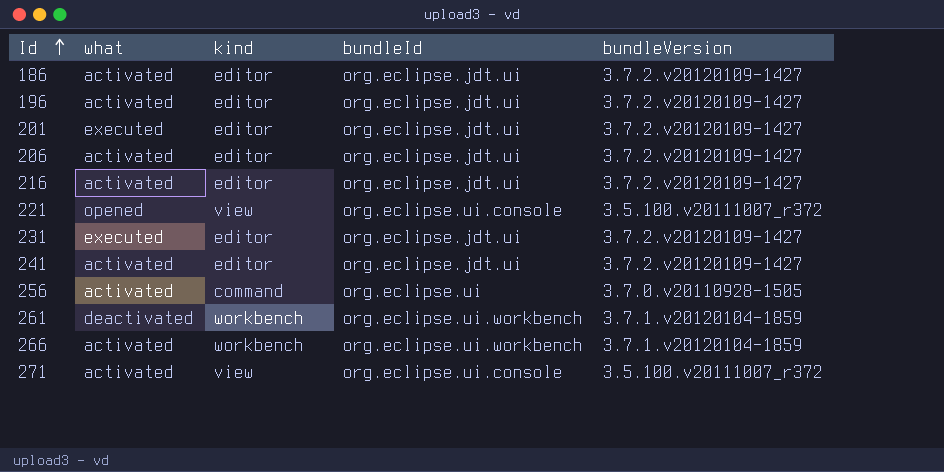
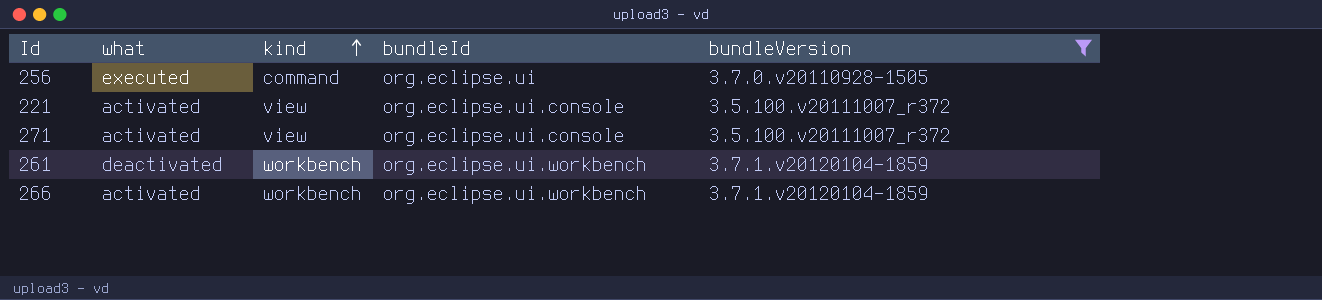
filter: none -> bundleVersion != 3.7.2.v20120109-1427
row order: Id ascending -> kind ascending
256 | what: activated -> executed
221 | what: opened -> activated

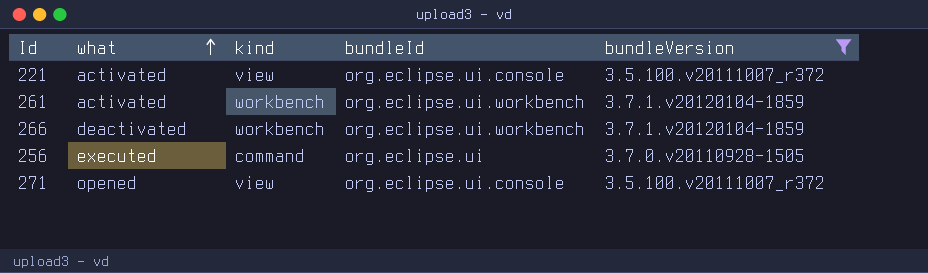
row order: kind ascending -> what ascending
261 | what: deactivated -> activated
266 | what: activated -> deactivated
271 | what: activated -> opened

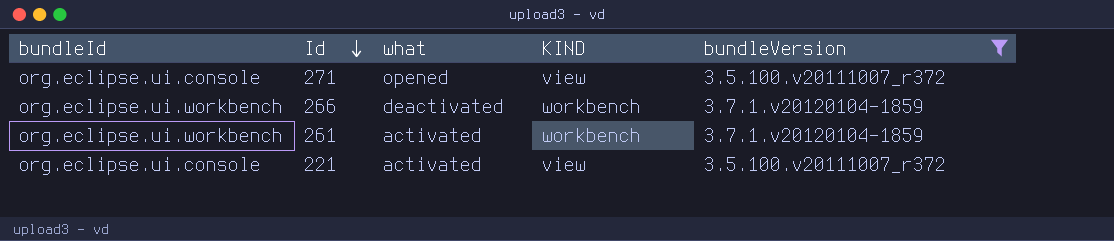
row order: what ascending -> Id descending
column bundleId | position: 4 -> 1
column name: kind -> KIND
row 256: executed | command | org.eclipse.ui | 3.7.0.v20110928-1505 -> none

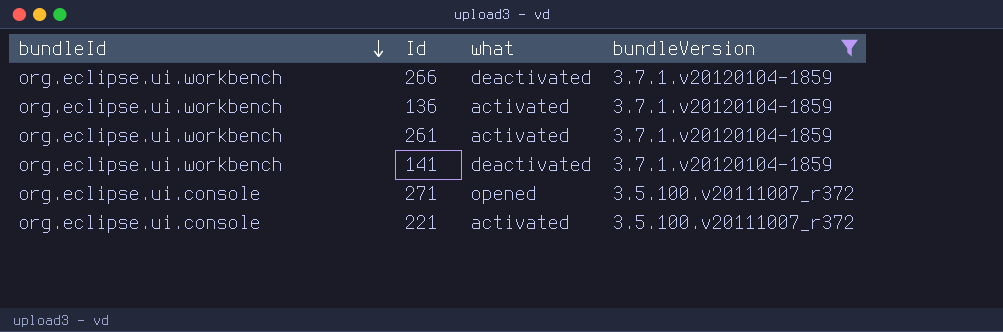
row order: Id descending -> bundleId descending
column KIND | position: 4 -> none
row 136: none -> org.eclipse.ui.workbench | activated | 3.7.1.v20120104-1859
row 141: none -> org.eclipse.ui.workbench | deactivated | 3.7.1.v20120104-1859

